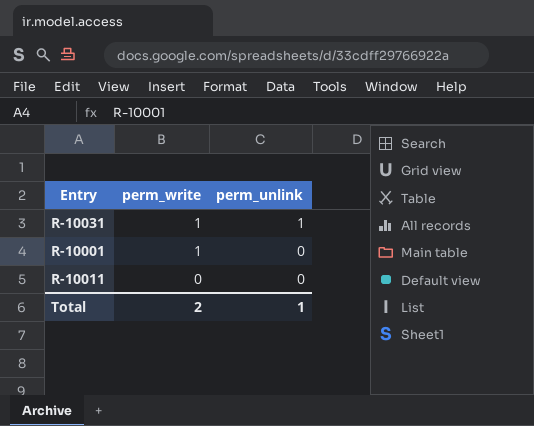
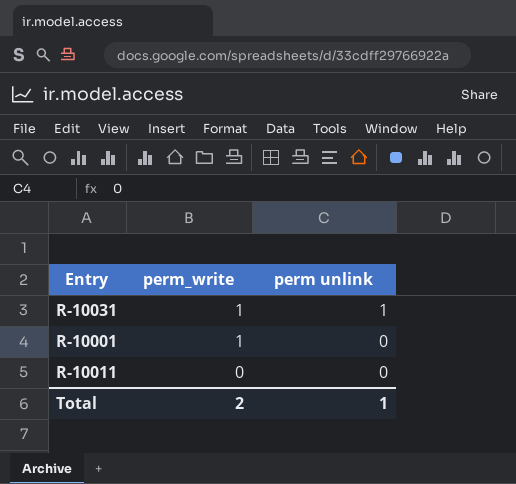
column name: perm_unlink -> perm unlink

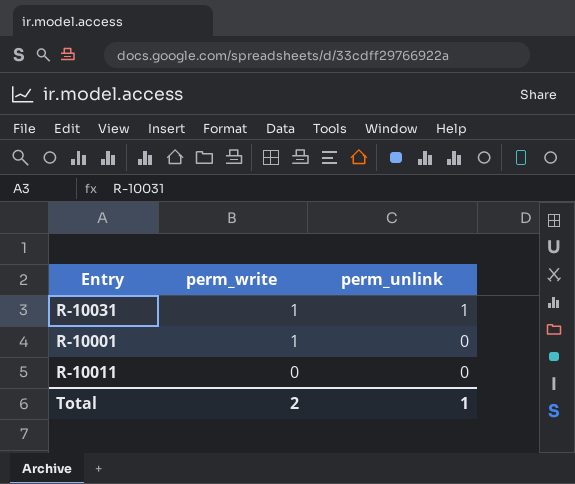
column name: perm unlink -> perm_unlink

